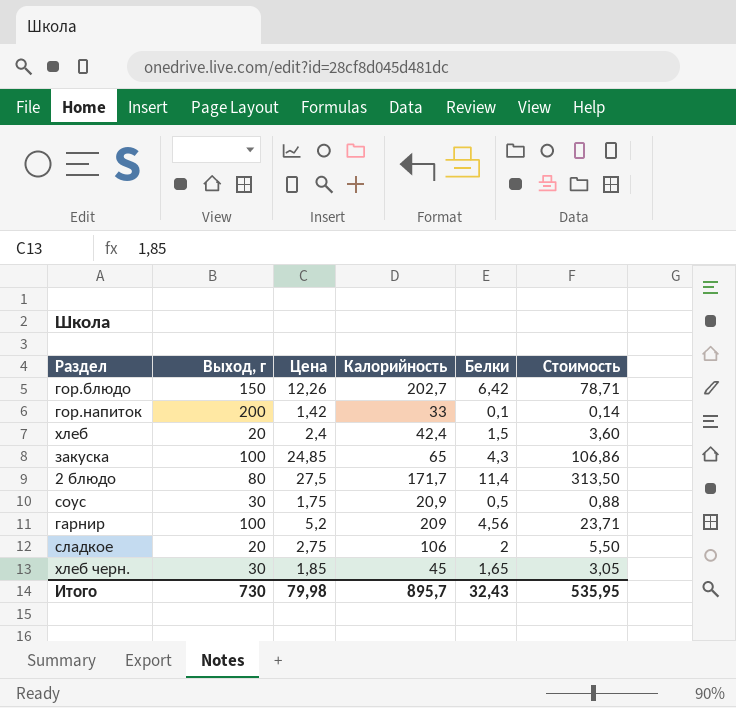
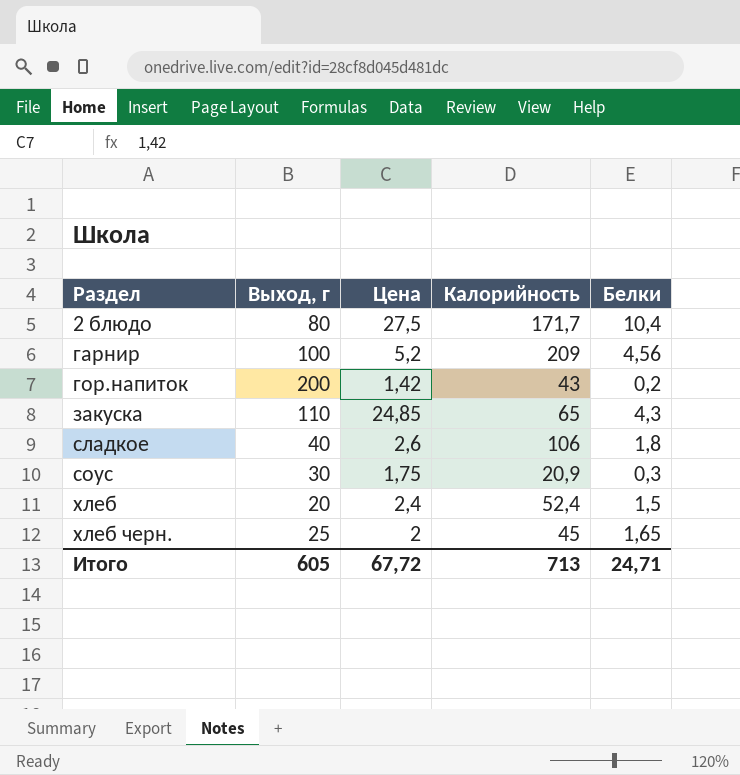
row order: none -> Раздел ascending
column Стоимость | formula: [Цена] * [Белки] -> none
row гор.блюдо: 150 | 12,26 | 202,7 | 6,42 | 78,71 -> none
2 блюдо | Белки: 11,4 -> 10,4
гор.напиток | Калорийность: 33 -> 43
гор.напиток | Белки: 0,1 -> 0,2
закуска | Выход, г: 100 -> 110
сладкое | Выход, г: 20 -> 40
сладкое | Цена: 2,75 -> 2,6
сладкое | Белки: 2 -> 1,8
соус | Белки: 0,5 -> 0,3
хлеб | Калорийность: 42,4 -> 52,4
хлеб черн. | Выход, г: 30 -> 25
хлеб черн. | Цена: 1,85 -> 2
Итого | Выход, г: 730 -> 605
Итого | Цена: 79,98 -> 67,72
Итого | Калорийность: 895,7 -> 713
Итого | Белки: 32,43 -> 24,71

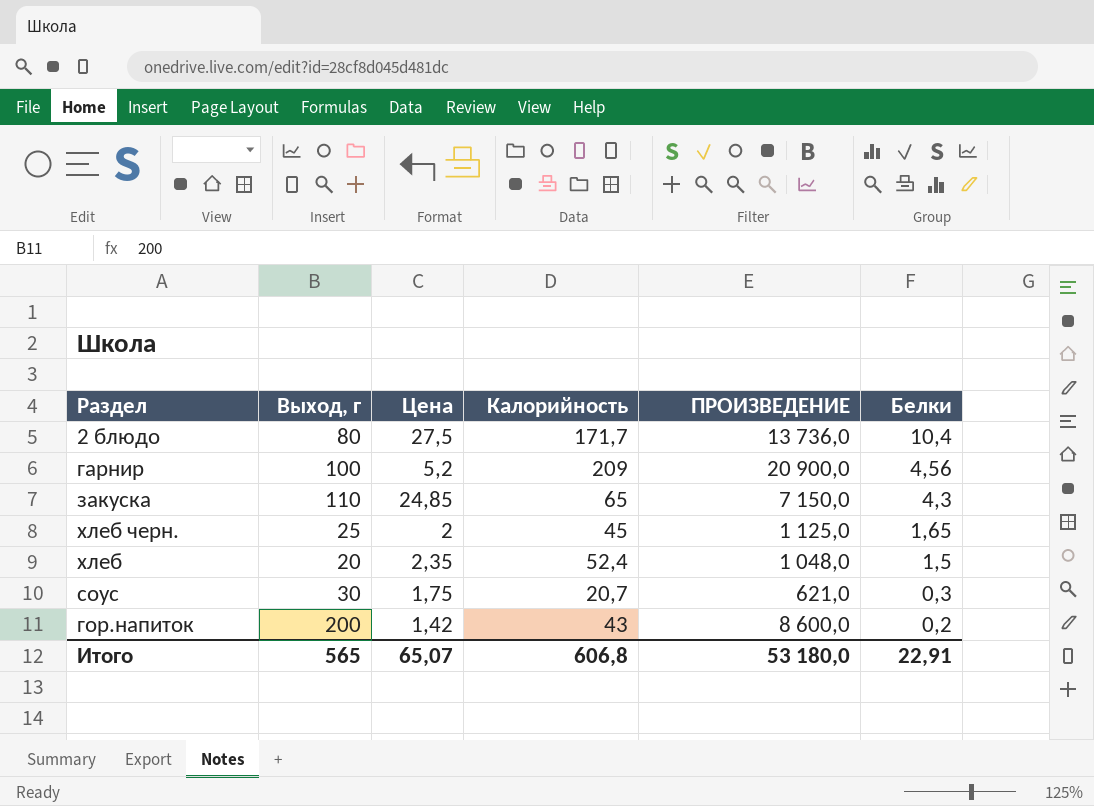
row order: Раздел ascending -> Белки descending
column ПРОИЗВЕДЕНИЕ | formula: none -> [Выход, г] * [Калорийность]
row сладкое: 40 | 2,6 | 106 | 1,8 -> none
хлеб | Цена: 2,4 -> 2,35
соус | Калорийность: 20,9 -> 20,7
Итого | Выход, г: 605 -> 565
Итого | Цена: 67,72 -> 65,07
Итого | Калорийность: 713 -> 606,8
Итого | Белки: 24,71 -> 22,91

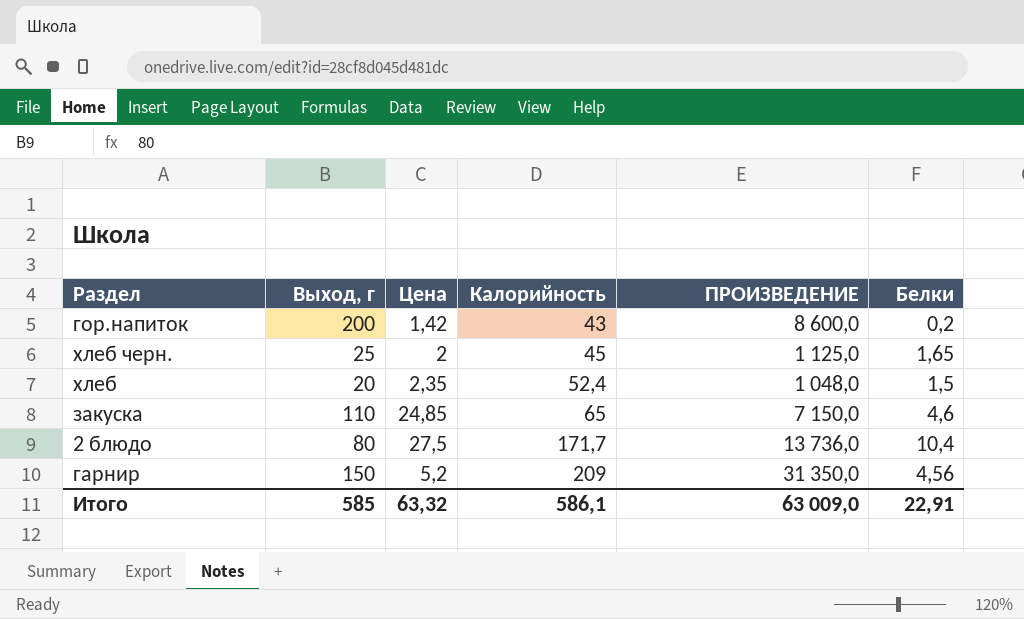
row order: Белки descending -> Калорийность ascending
row соус: 30 | 1,75 | 20,7 | 621,0 | 0,3 -> none
закуска | Белки: 4,3 -> 4,6
гарнир | Выход, г: 100 -> 150
гарнир | ПРОИЗВЕДЕНИЕ: 20 900,0 -> 31 350,0
Итого | Выход, г: 565 -> 585
Итого | Цена: 65,07 -> 63,32
Итого | Калорийность: 606,8 -> 586,1
Итого | ПРОИЗВЕДЕНИЕ: 53 180,0 -> 63 009,0

